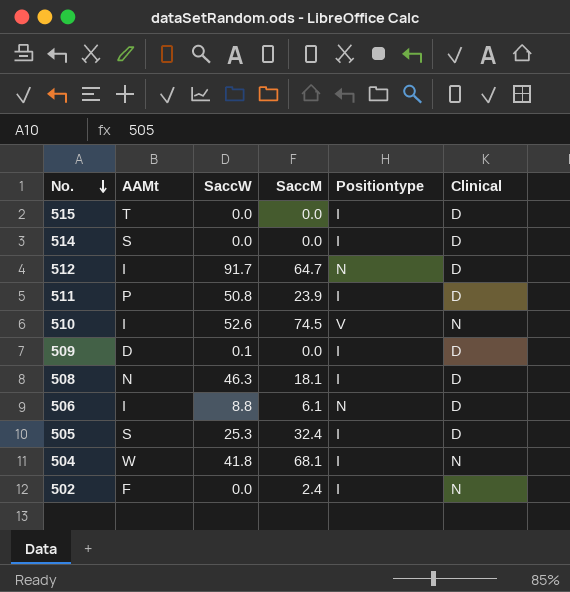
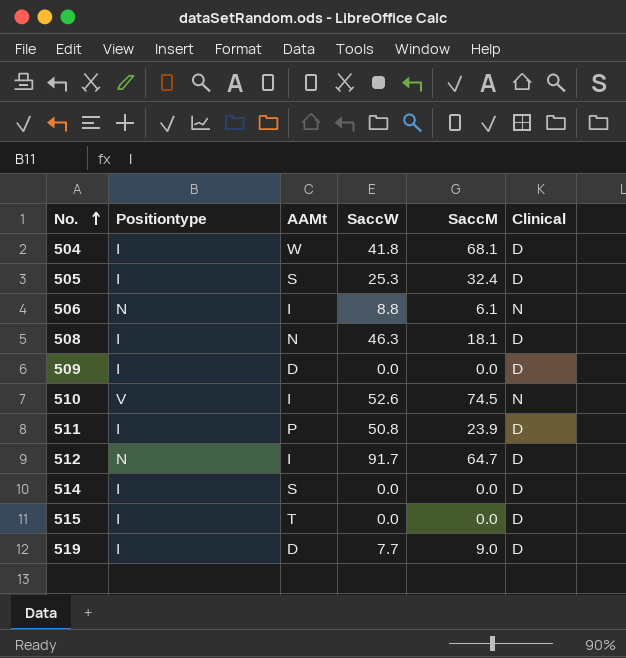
row order: No. descending -> No. ascending
column Positiontype | position: 5 -> 2
row 502: F | 0.0 | 2.4 | I | N -> none
504 | Clinical: N -> D
506 | Clinical: D -> N
509 | SaccW: 0.1 -> 0.0
row 519: none -> I | D | 7.7 | 9.0 | D

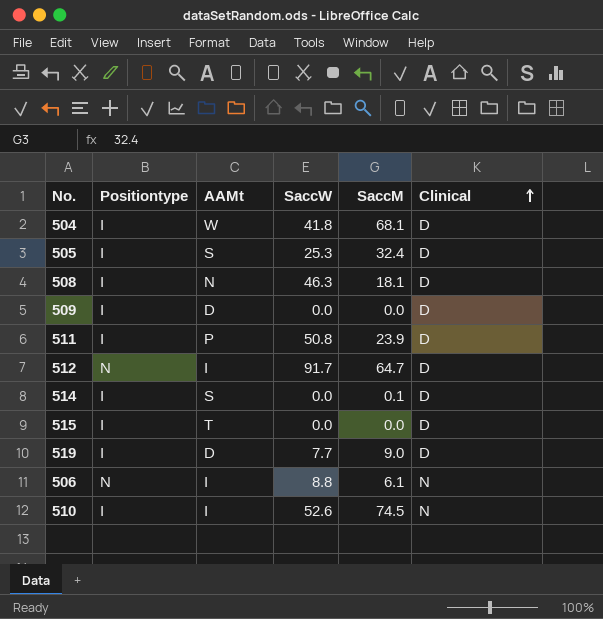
row order: No. ascending -> Clinical ascending
514 | SaccM: 0.0 -> 0.1
510 | Positiontype: V -> I

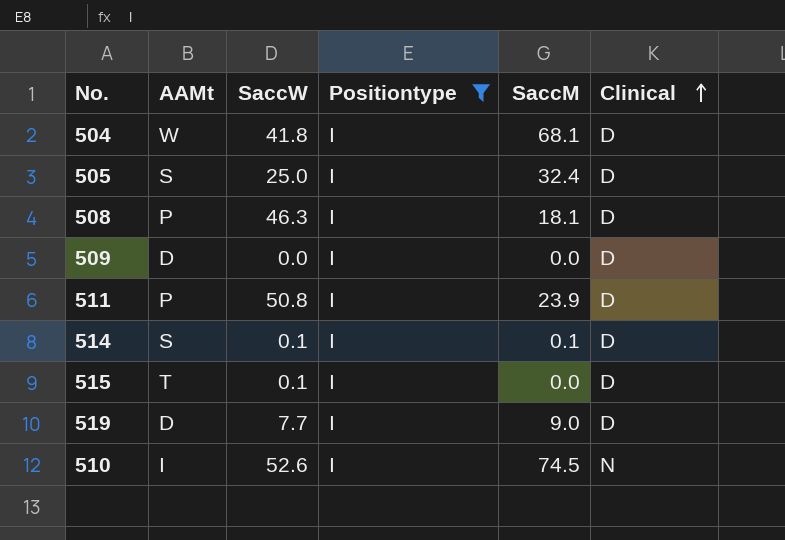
filter: none -> Positiontype = I
column Positiontype | position: 2 -> 4
505 | SaccW: 25.3 -> 25.0
508 | AAMt: N -> P
514 | SaccW: 0.0 -> 0.1
515 | SaccW: 0.0 -> 0.1

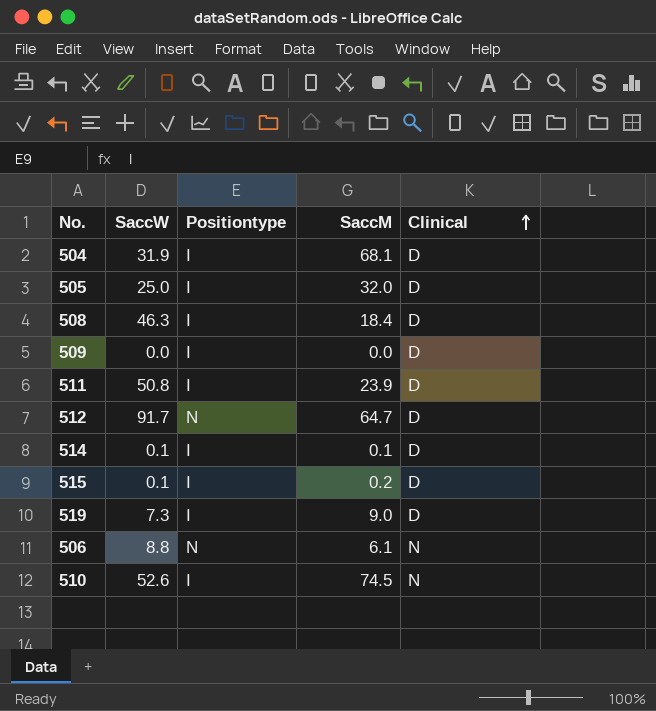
filter: Positiontype = I -> none
column AAMt | position: 2 -> none
504 | SaccW: 41.8 -> 31.9
505 | SaccM: 32.4 -> 32.0
508 | SaccM: 18.1 -> 18.4
515 | SaccM: 0.0 -> 0.2
519 | SaccW: 7.7 -> 7.3

